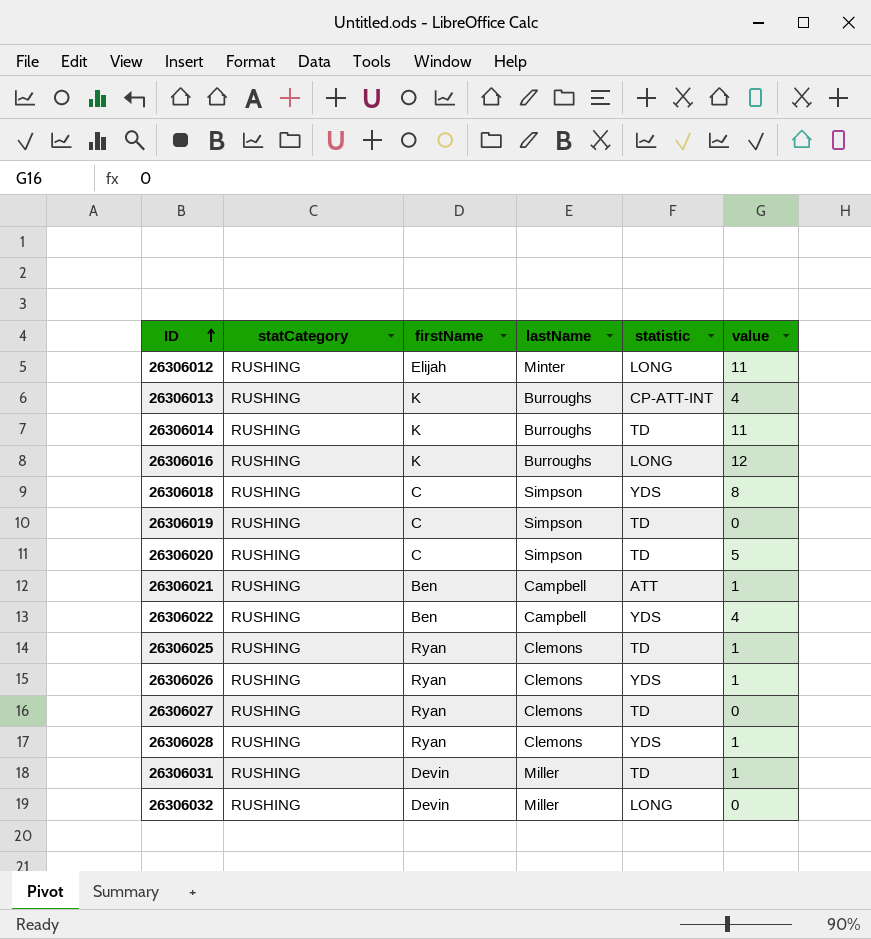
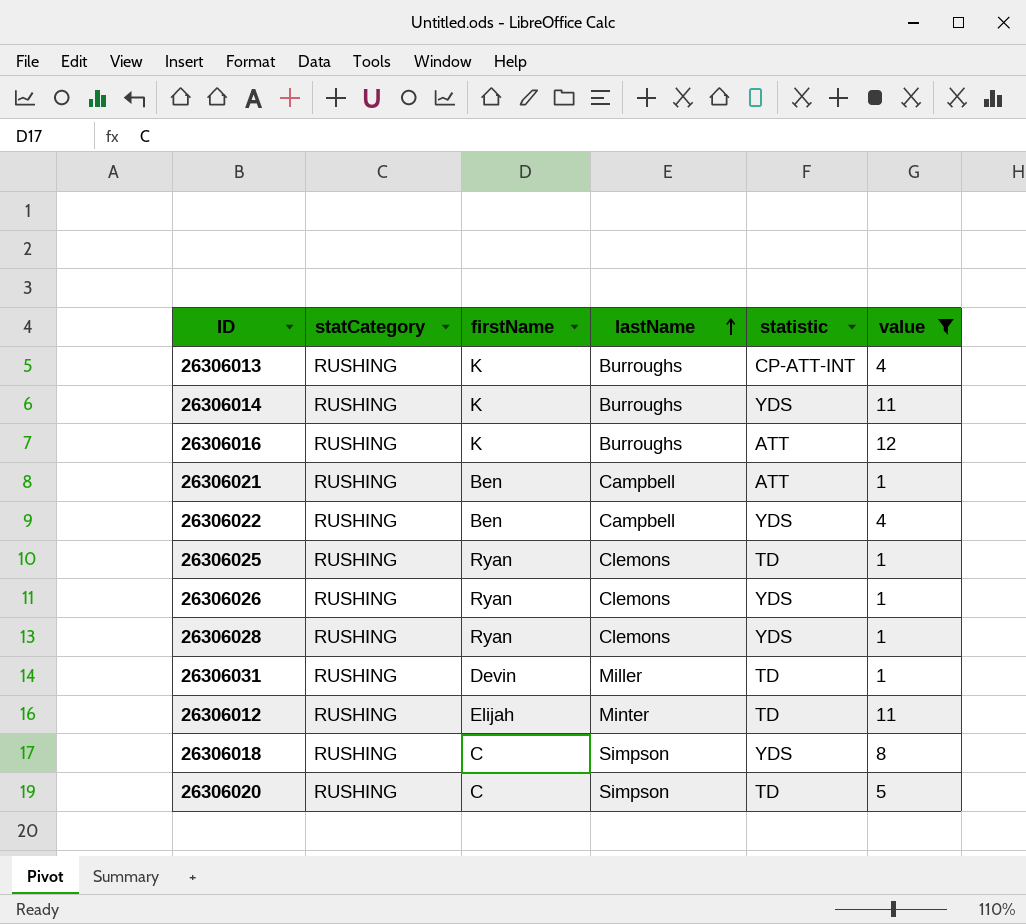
filter: none -> value != 0
row order: ID ascending -> lastName ascending
26306014 | statistic: TD -> YDS
26306016 | statistic: LONG -> ATT
26306012 | statistic: LONG -> TD

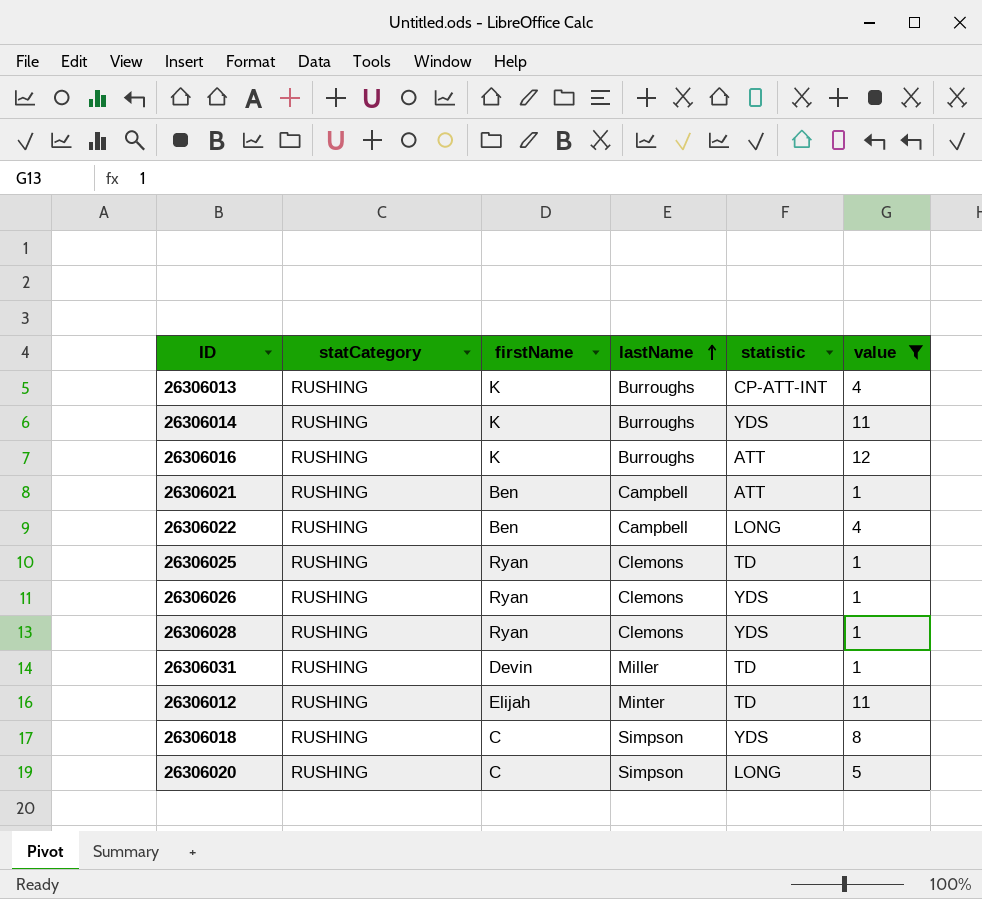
26306022 | statistic: YDS -> LONG
26306020 | statistic: TD -> LONG

